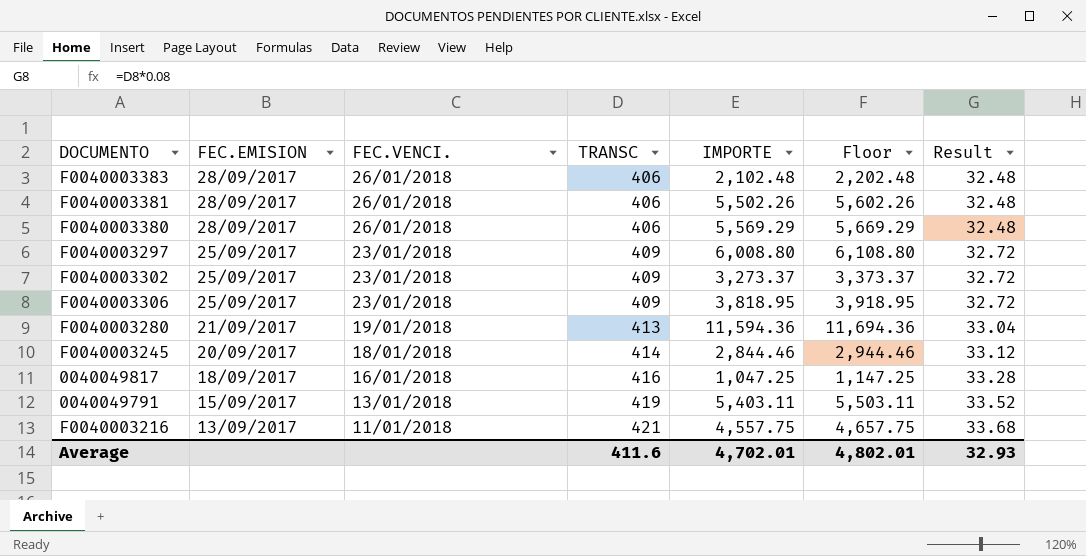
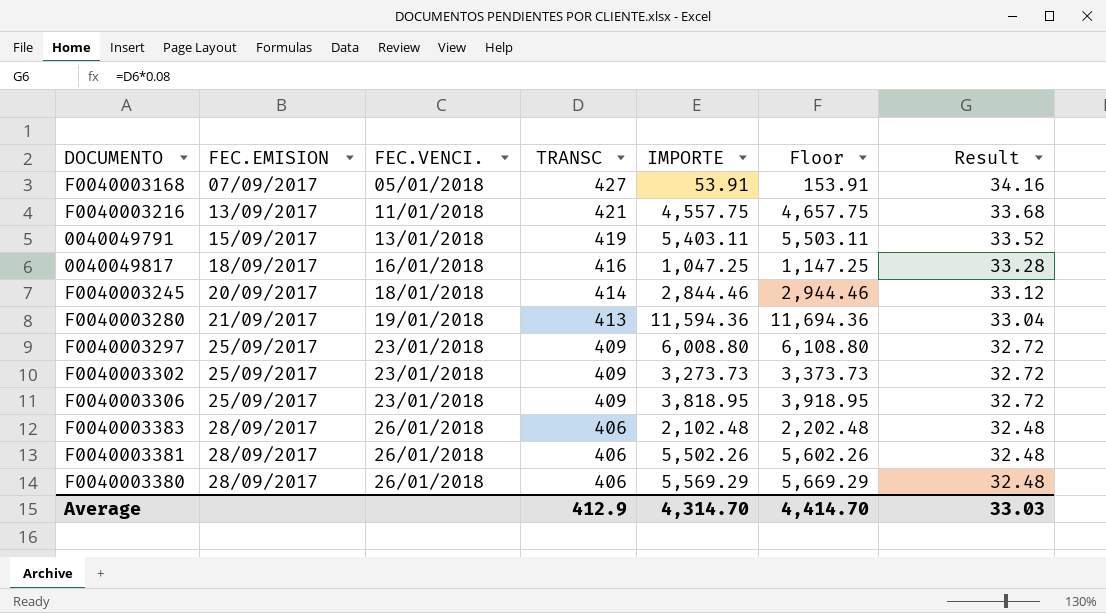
row order: FEC.EMISION descending -> FEC.EMISION ascending
row F0040003168: none -> 07/09/2017 | 05/01/2018 | 427 | 53.91 | 153.91 | 34.16
F0040003302 | IMPORTE: 3,273.37 -> 3,273.73
F0040003302 | Floor: 3,373.37 -> 3,373.73
Average | TRANSC: 411.6 -> 412.9
Average | IMPORTE: 4,702.01 -> 4,314.70
Average | Floor: 4,802.01 -> 4,414.70
Average | Result: 32.93 -> 33.03

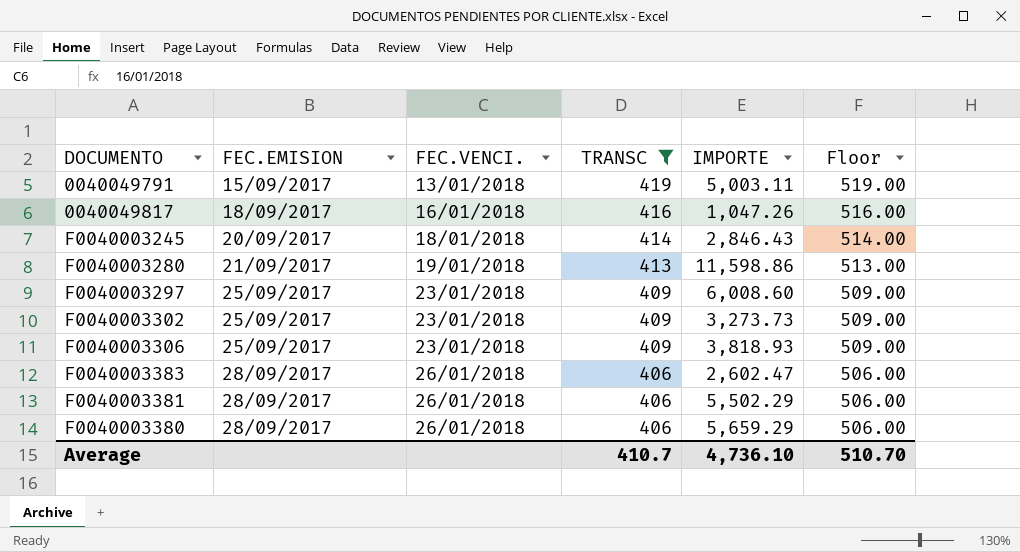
filter: none -> TRANSC <= 419
column Result | formula: [TRANSC] * 0.08 -> none
column Floor | formula: [IMPORTE] + 100 -> [TRANSC] + 100
0040049791 | IMPORTE: 5,403.11 -> 5,003.11
0040049817 | IMPORTE: 1,047.25 -> 1,047.26
F0040003245 | IMPORTE: 2,844.46 -> 2,846.43
F0040003280 | IMPORTE: 11,594.36 -> 11,598.86
F0040003297 | IMPORTE: 6,008.80 -> 6,008.60
F0040003306 | IMPORTE: 3,818.95 -> 3,818.93
F0040003383 | IMPORTE: 2,102.48 -> 2,602.47
F0040003381 | IMPORTE: 5,502.26 -> 5,502.29
F0040003380 | IMPORTE: 5,569.29 -> 5,659.29
Average | TRANSC: 412.9 -> 410.7
Average | IMPORTE: 4,314.70 -> 4,736.10
Average | Floor: 4,414.70 -> 510.70

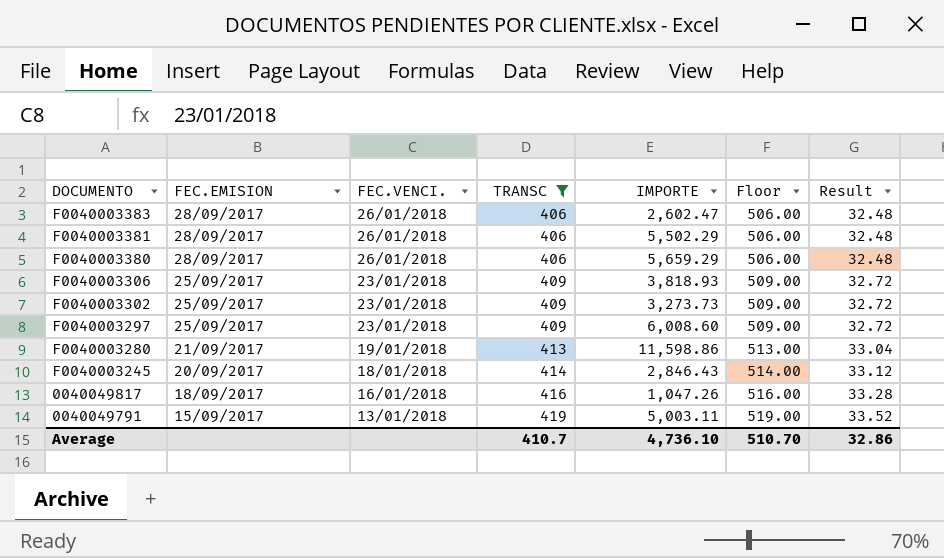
row order: FEC.EMISION ascending -> DOCUMENTO descending
column Result | formula: none -> [TRANSC] * 0.08

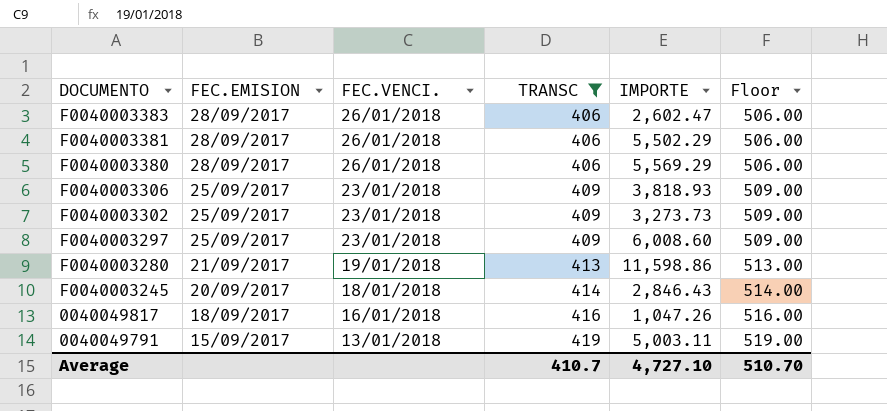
column Result | formula: [TRANSC] * 0.08 -> none
F0040003380 | IMPORTE: 5,659.29 -> 5,569.29
Average | IMPORTE: 4,736.10 -> 4,727.10

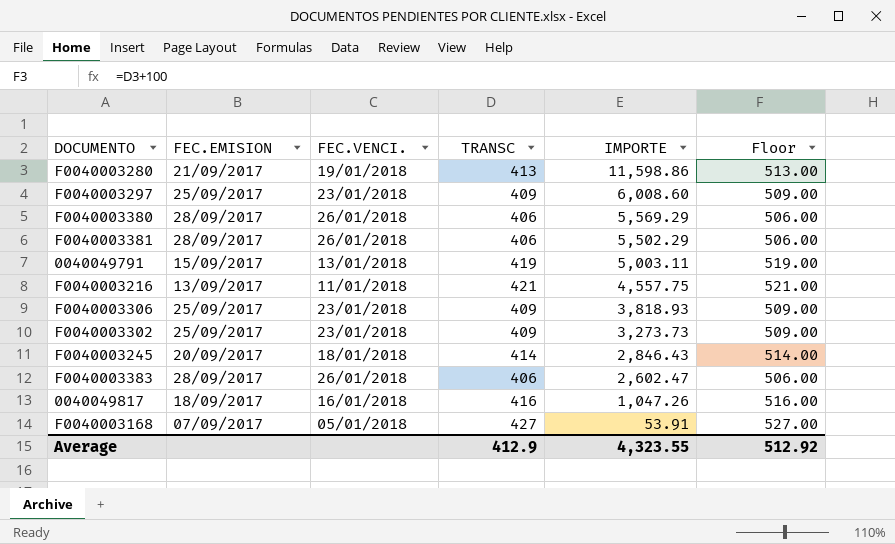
filter: TRANSC <= 419 -> none
row order: DOCUMENTO descending -> IMPORTE descending
Average | TRANSC: 410.7 -> 412.9
Average | IMPORTE: 4,727.10 -> 4,323.55
Average | Floor: 510.70 -> 512.92

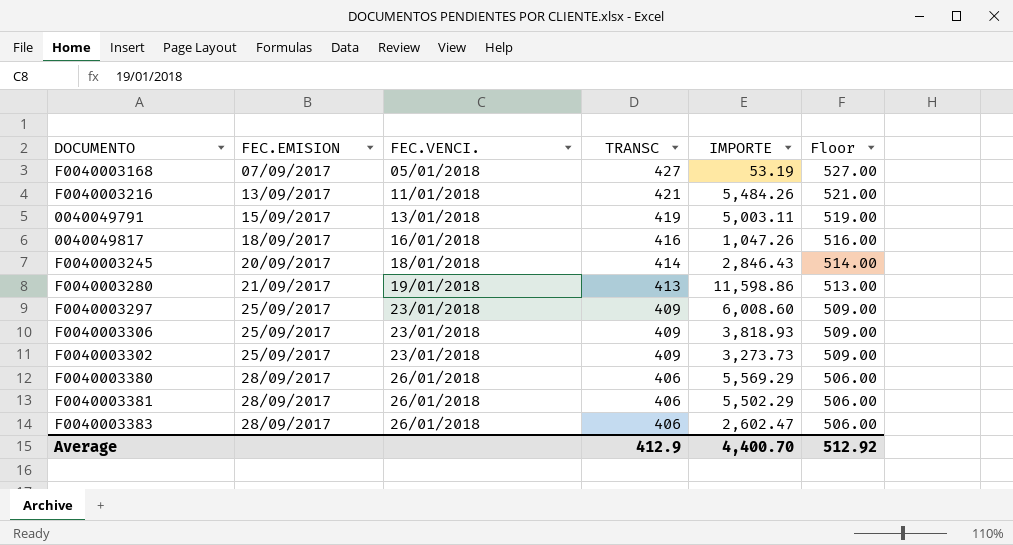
row order: IMPORTE descending -> FEC.EMISION ascending
F0040003168 | IMPORTE: 53.91 -> 53.19
F0040003216 | IMPORTE: 4,557.75 -> 5,484.26
Average | IMPORTE: 4,323.55 -> 4,400.70

